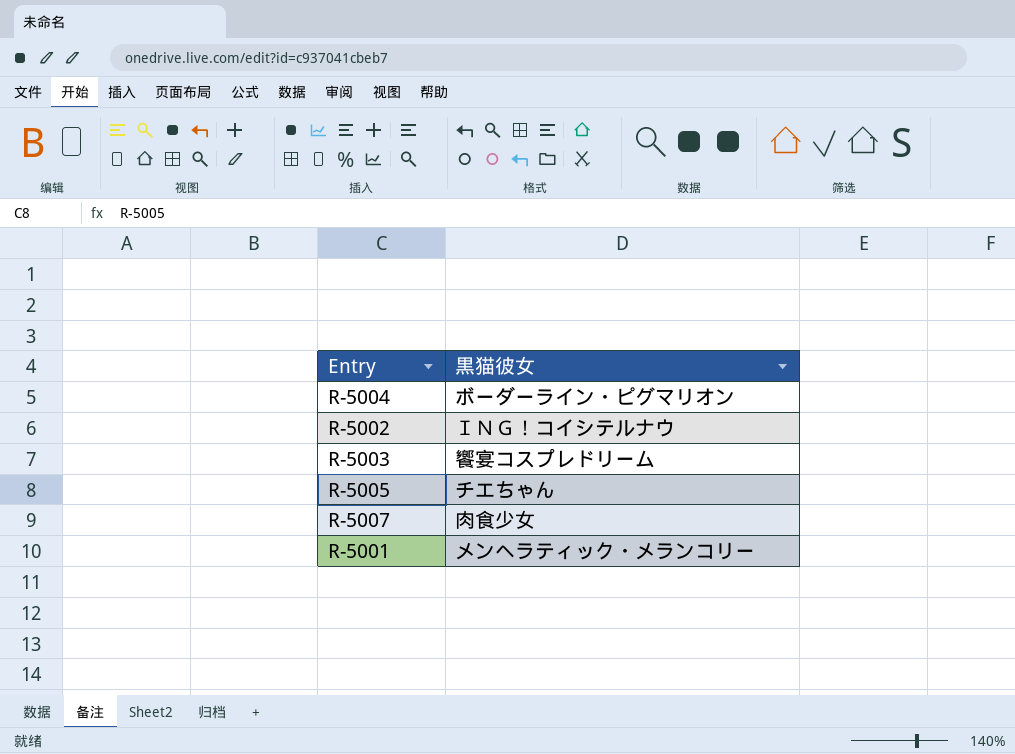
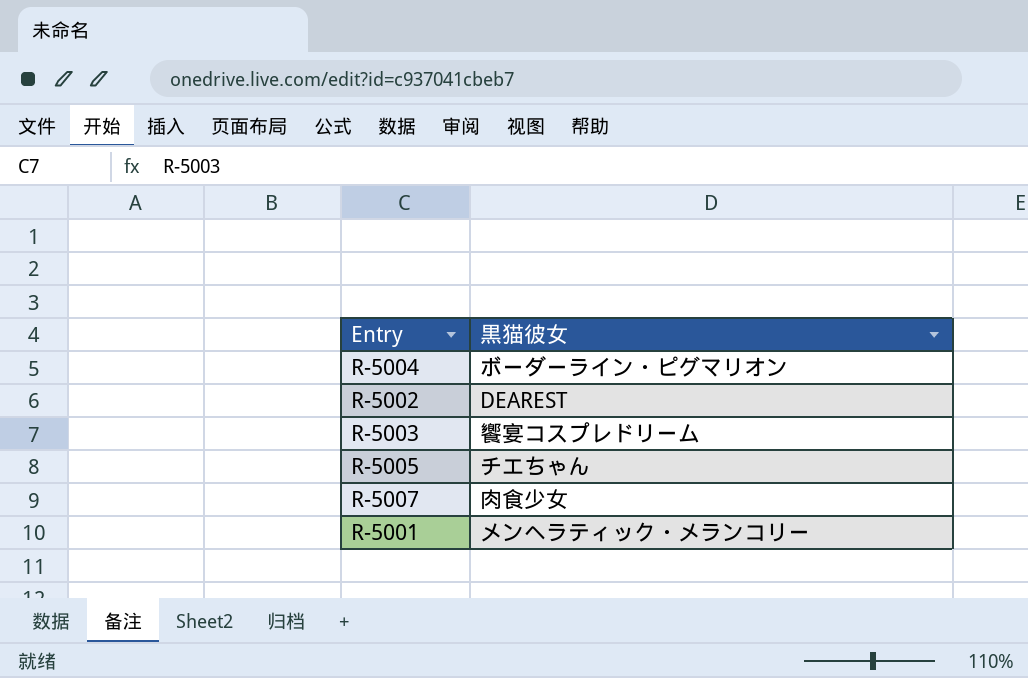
R-5002 | 黒猫彼女: ＩＮＧ！コイシテルナウ -> DEAREST

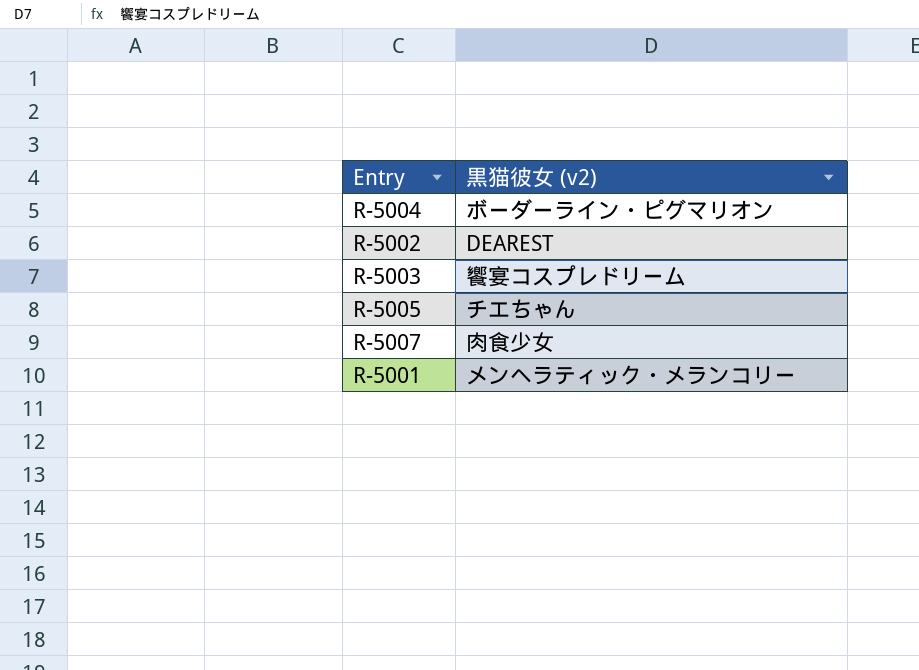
column name: 黒猫彼女 -> 黒猫彼女 (v2)

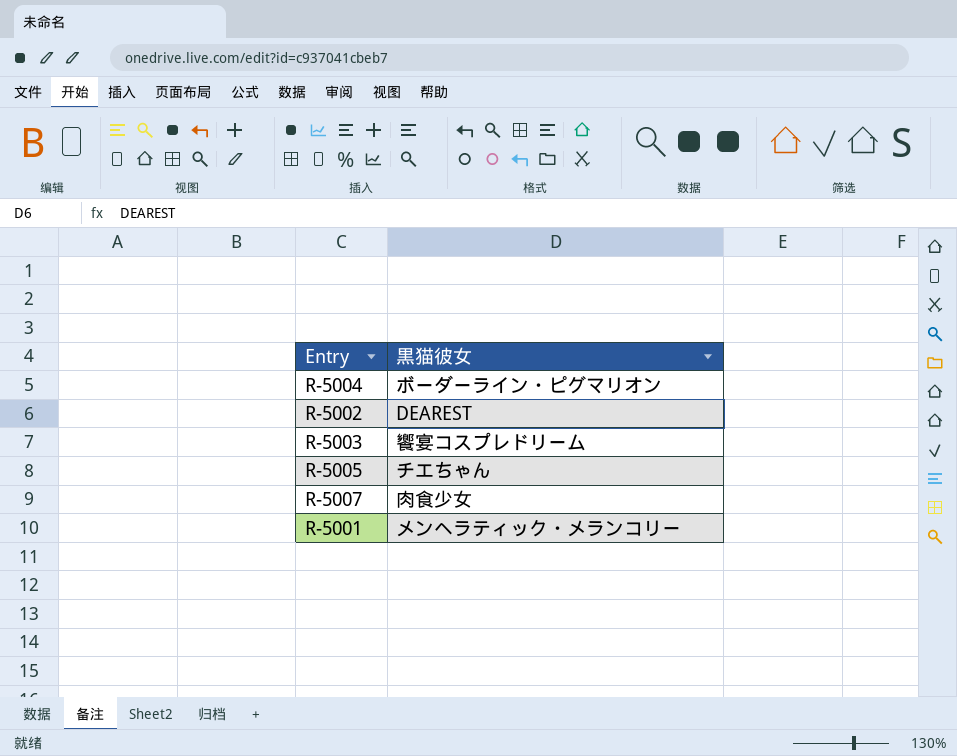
column name: 黒猫彼女 (v2) -> 黒猫彼女

